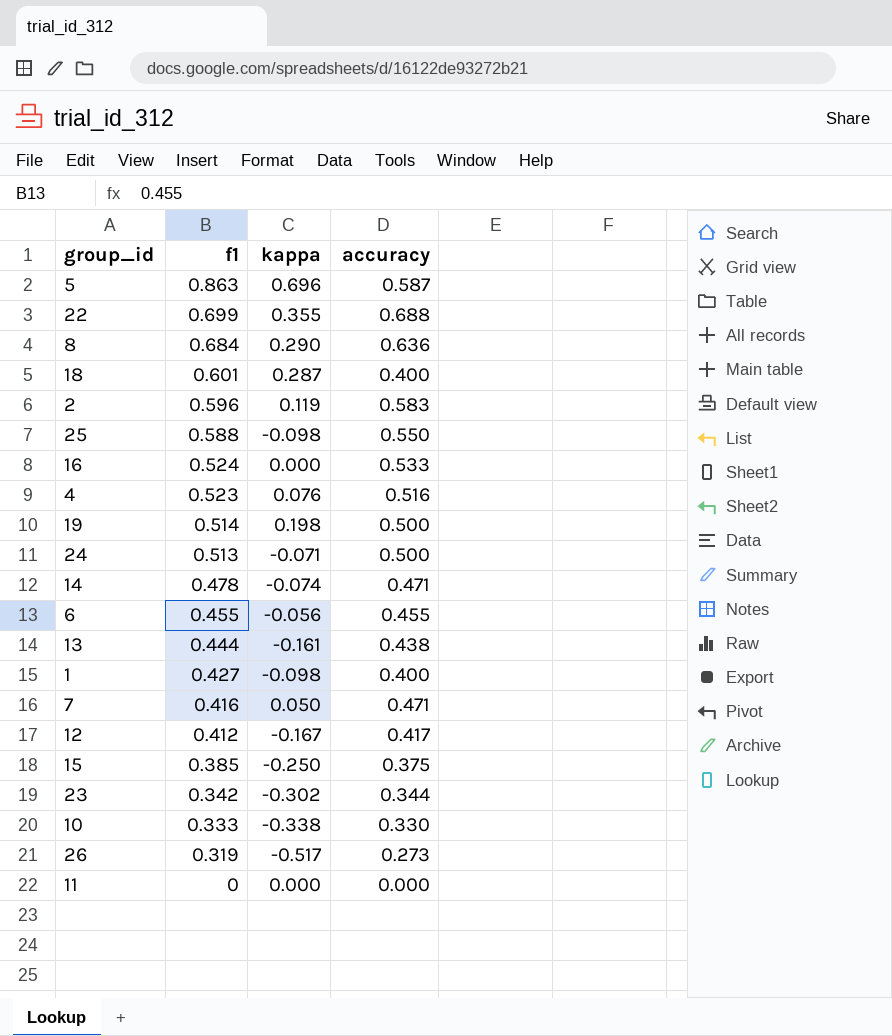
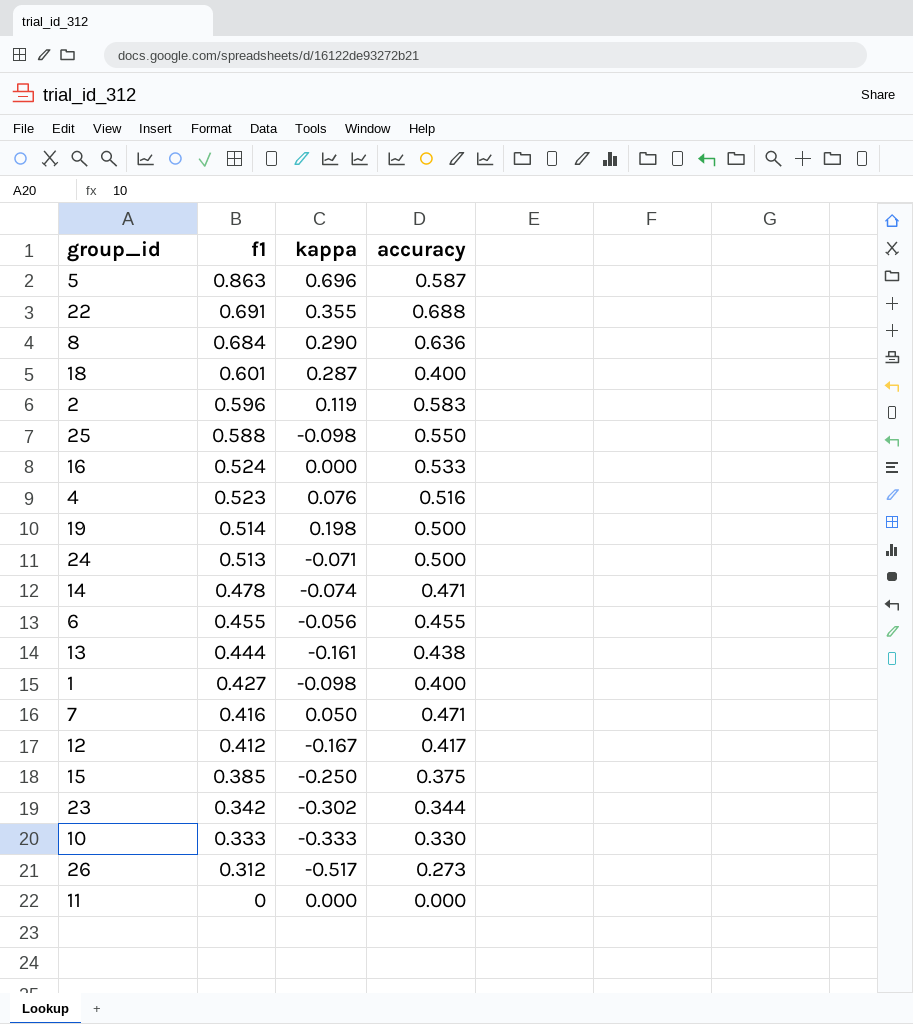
22 | f1: 0.699 -> 0.691
10 | kappa: -0.338 -> -0.333
26 | f1: 0.319 -> 0.312

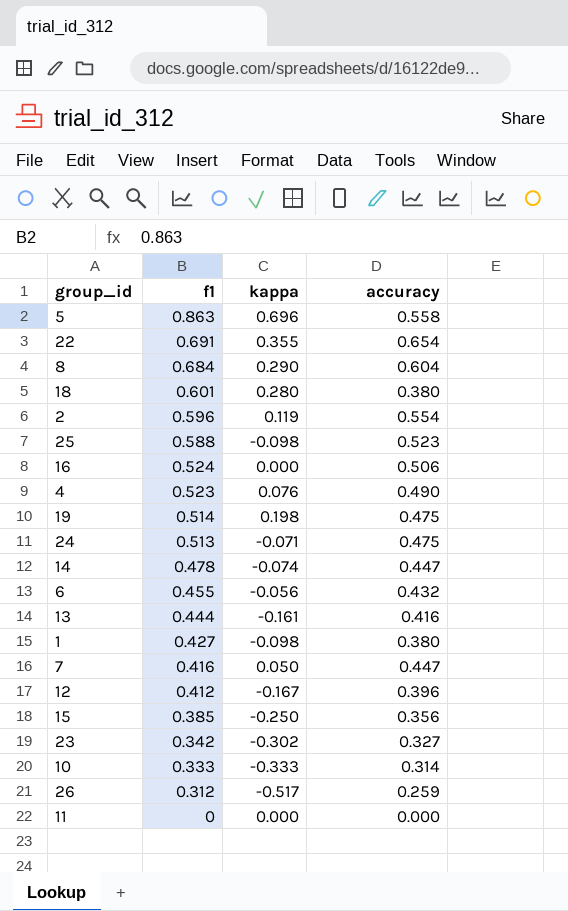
5 | accuracy: 0.587 -> 0.558
22 | accuracy: 0.688 -> 0.654
8 | accuracy: 0.636 -> 0.604
18 | kappa: 0.287 -> 0.280
18 | accuracy: 0.400 -> 0.380
2 | accuracy: 0.583 -> 0.554
25 | accuracy: 0.550 -> 0.523
16 | accuracy: 0.533 -> 0.506
4 | accuracy: 0.516 -> 0.490
19 | accuracy: 0.500 -> 0.475
24 | accuracy: 0.500 -> 0.475
14 | accuracy: 0.471 -> 0.447
6 | accuracy: 0.455 -> 0.432
13 | accuracy: 0.438 -> 0.416
1 | accuracy: 0.400 -> 0.380
7 | accuracy: 0.471 -> 0.447
12 | accuracy: 0.417 -> 0.396
15 | accuracy: 0.375 -> 0.356
23 | accuracy: 0.344 -> 0.327
10 | accuracy: 0.330 -> 0.314
26 | accuracy: 0.273 -> 0.259

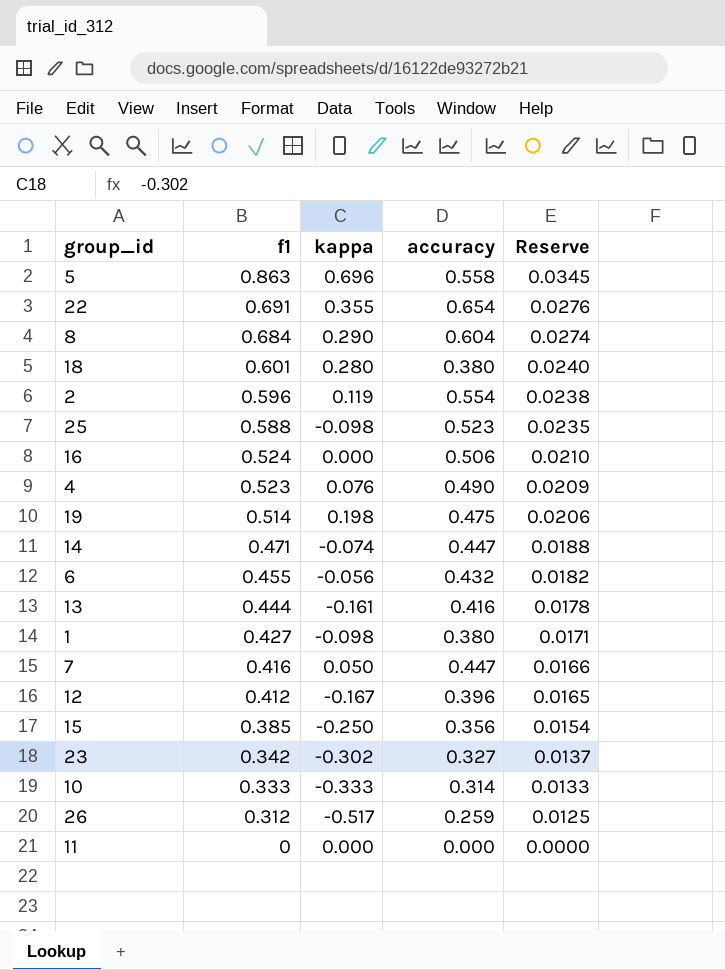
column Reserve | formula: none -> [f1] * 0.04
row 24: 0.513 | -0.071 | 0.475 -> none
14 | f1: 0.478 -> 0.471

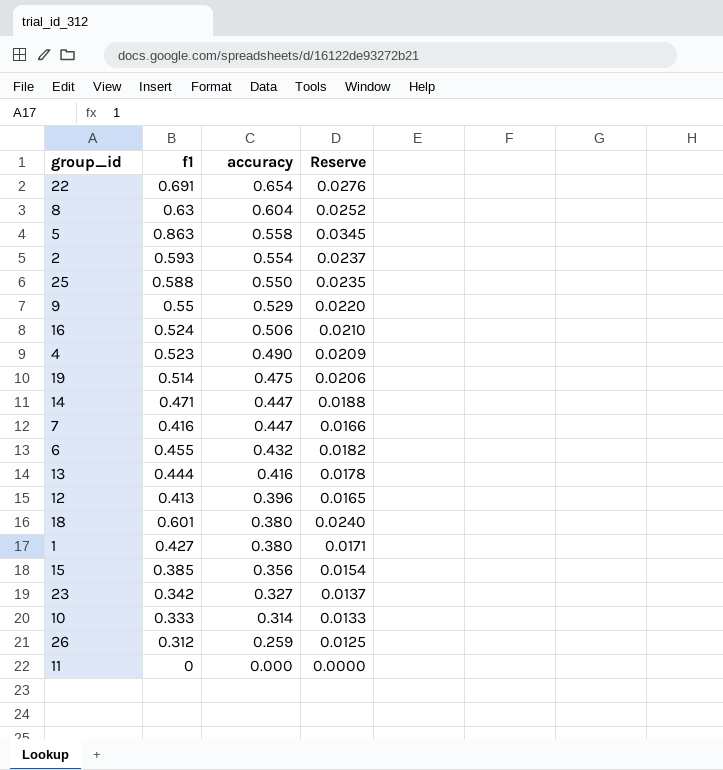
row order: f1 descending -> accuracy descending
column kappa | position: 3 -> none
8 | f1: 0.684 -> 0.63
8 | Reserve: 0.0274 -> 0.0252
2 | f1: 0.596 -> 0.593
2 | Reserve: 0.0238 -> 0.0237
25 | accuracy: 0.523 -> 0.550
row 9: none -> 0.55 | 0.529 | 0.0220
12 | f1: 0.412 -> 0.413

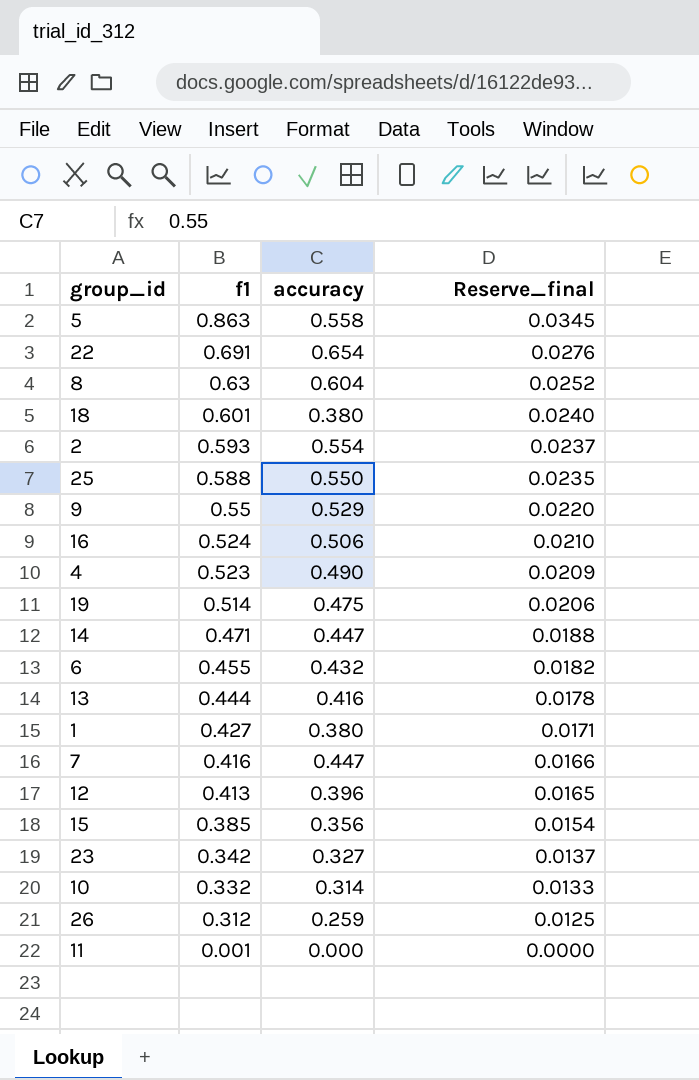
row order: accuracy descending -> f1 descending
column name: Reserve -> Reserve_final
10 | f1: 0.333 -> 0.332
11 | f1: 0 -> 0.001

